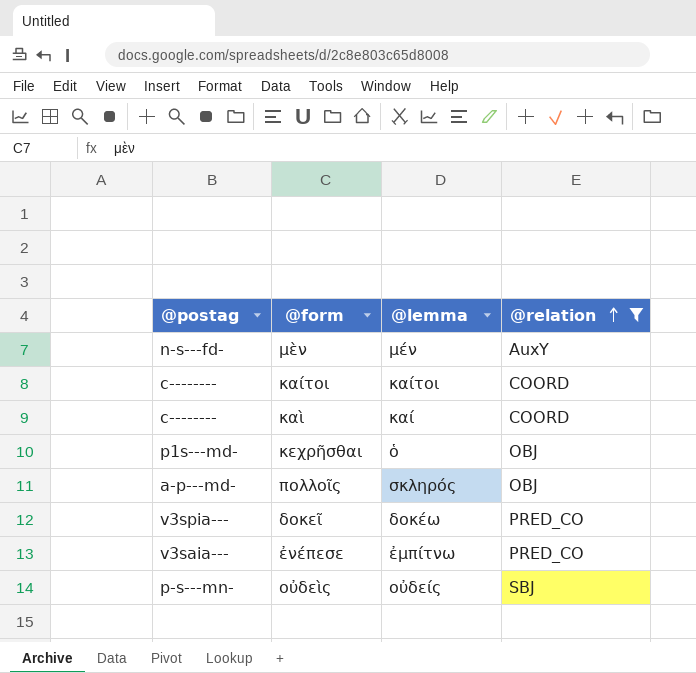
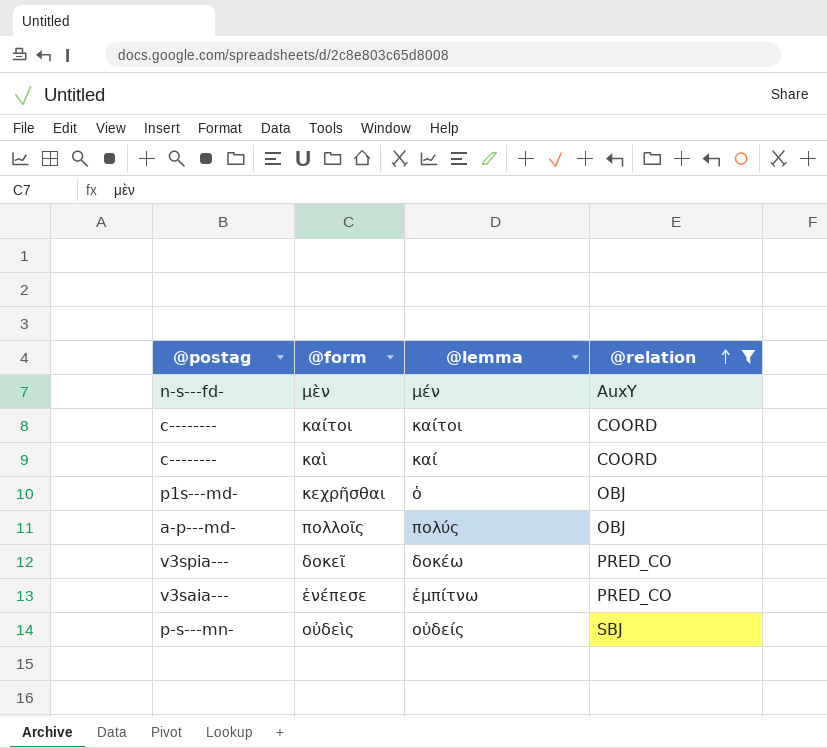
πολλοῖς | @lemma: σκληρός -> πολύς

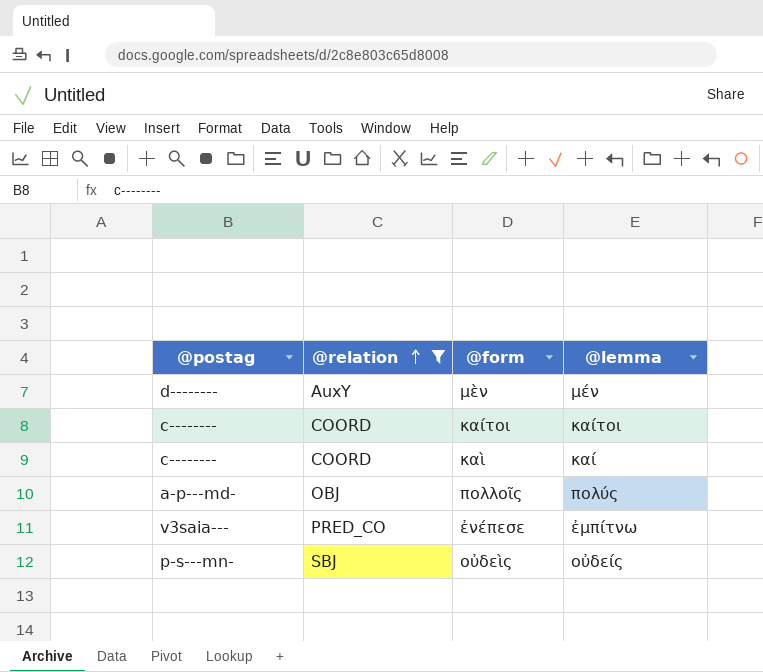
column @relation | position: 4 -> 2
row κεχρῆσθαι: p1s---md- | ὁ | OBJ -> none
row δοκεῖ: v3spia--- | δοκέω | PRED_CO -> none
μὲν | @postag: n-s---fd- -> d--------

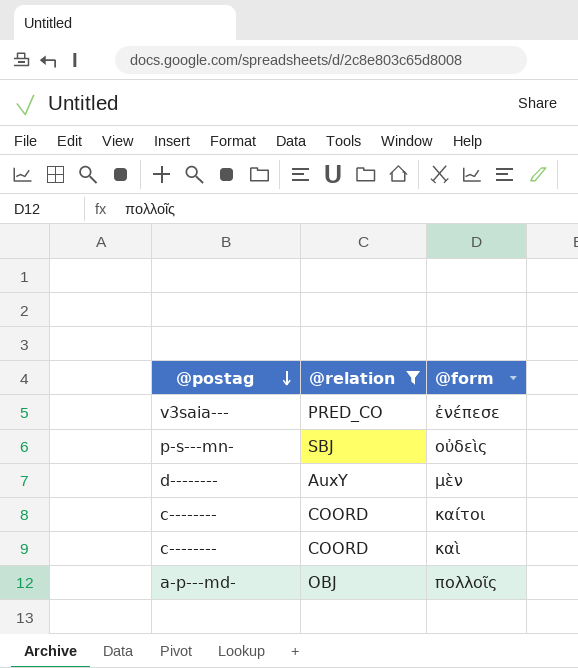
row order: @relation ascending -> @postag descending
column @lemma | position: 4 -> none

